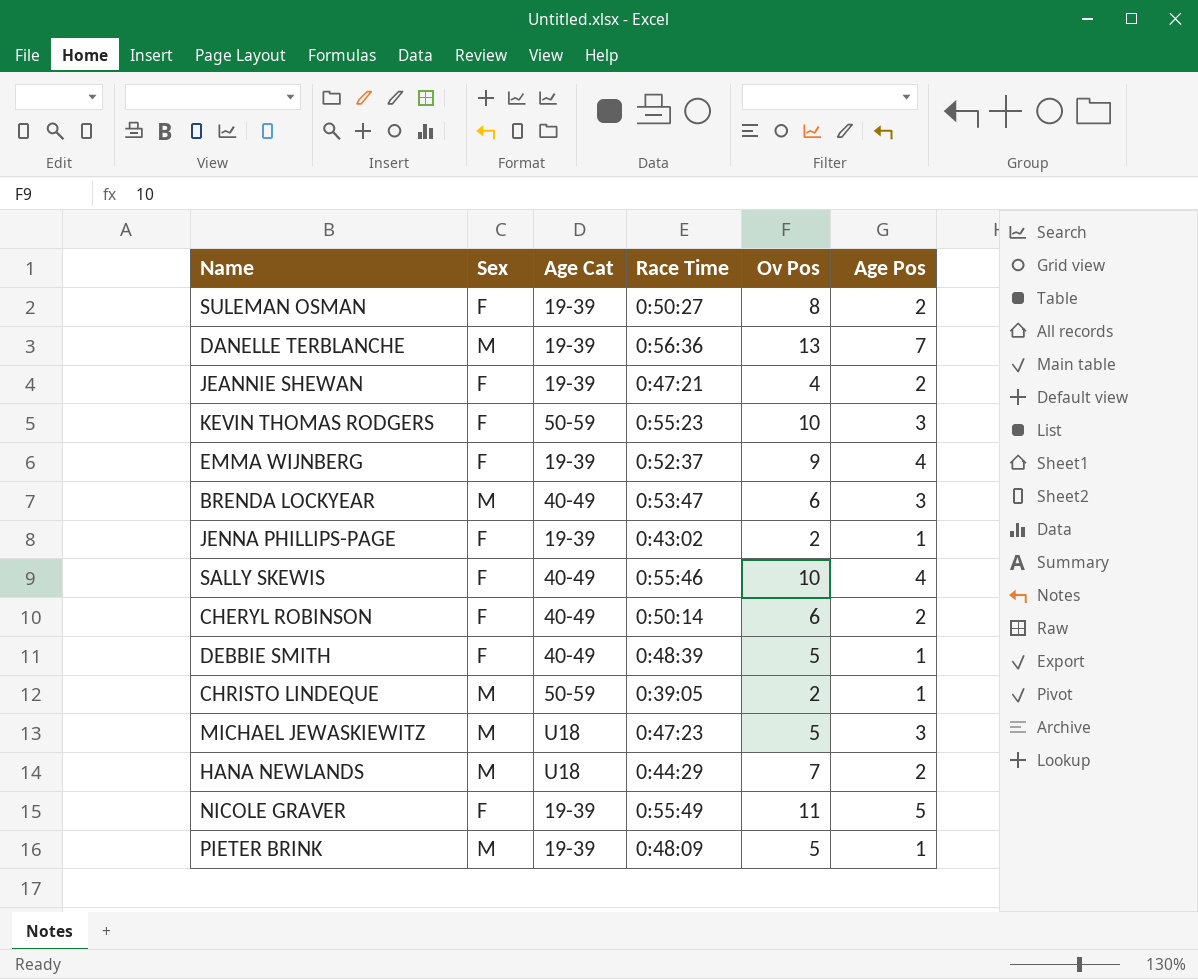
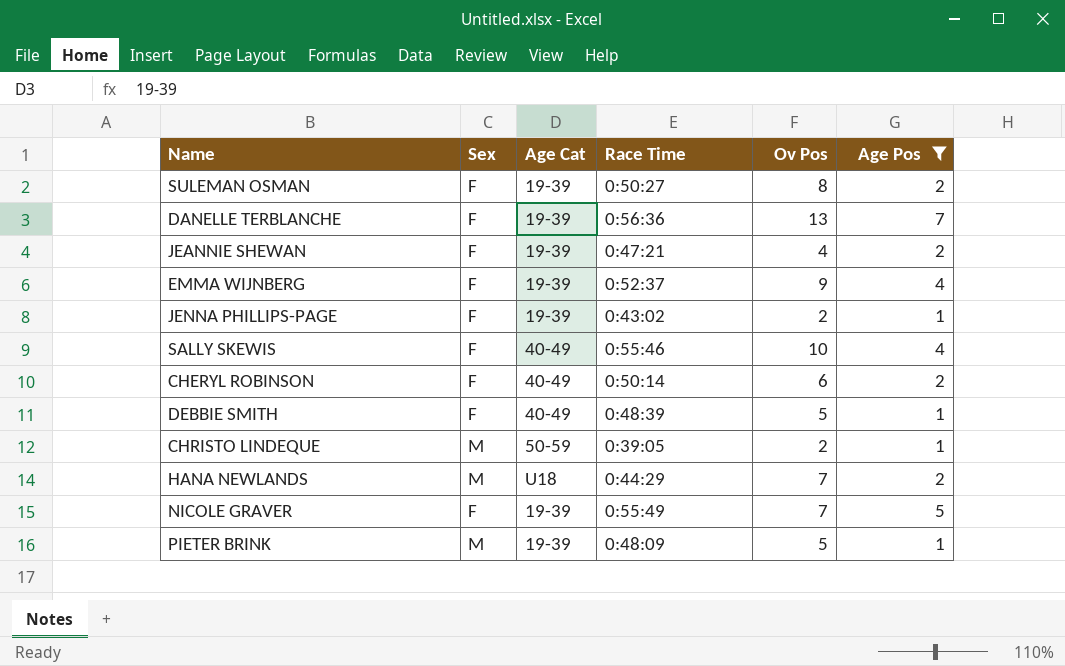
filter: none -> Age Pos != 3
DANELLE TERBLANCHE | Sex: M -> F
NICOLE GRAVER | Ov Pos: 11 -> 7

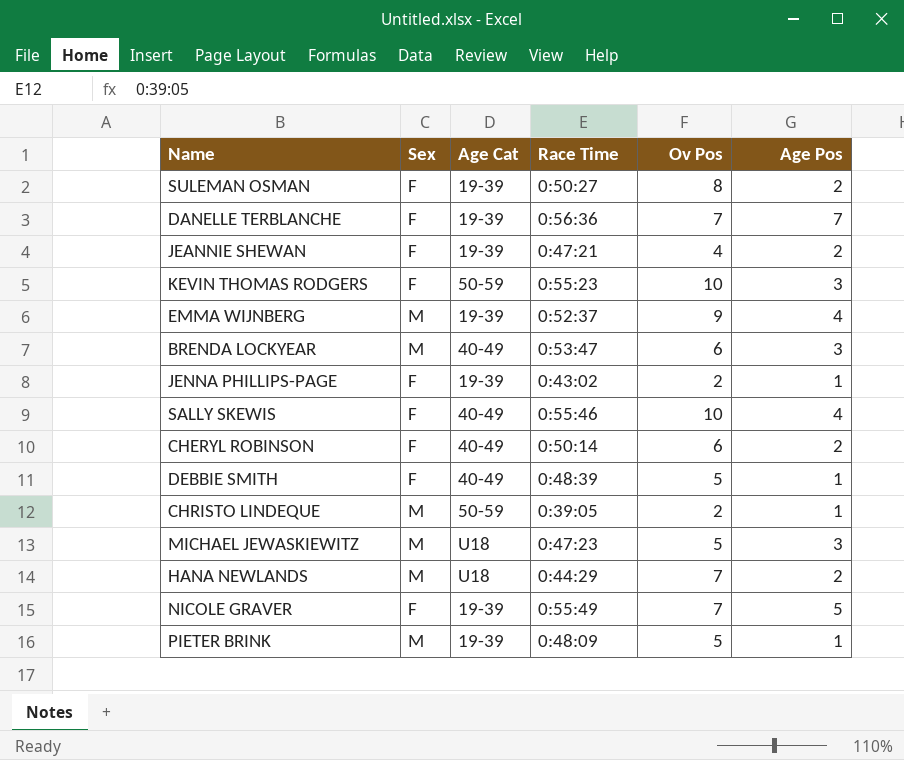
filter: Age Pos != 3 -> none
DANELLE TERBLANCHE | Ov Pos: 13 -> 7
EMMA WIJNBERG | Sex: F -> M

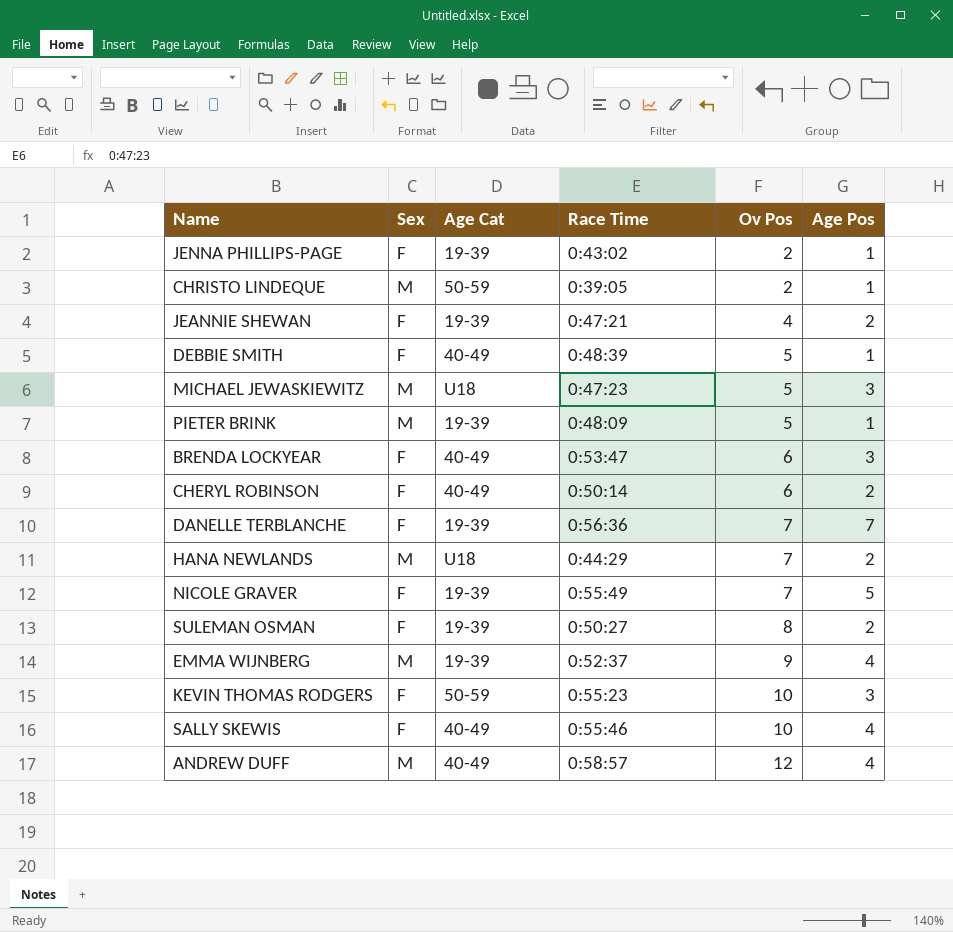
row order: none -> Ov Pos ascending
BRENDA LOCKYEAR | Sex: M -> F
row ANDREW DUFF: none -> M | 40-49 | 0:58:57 | 12 | 4

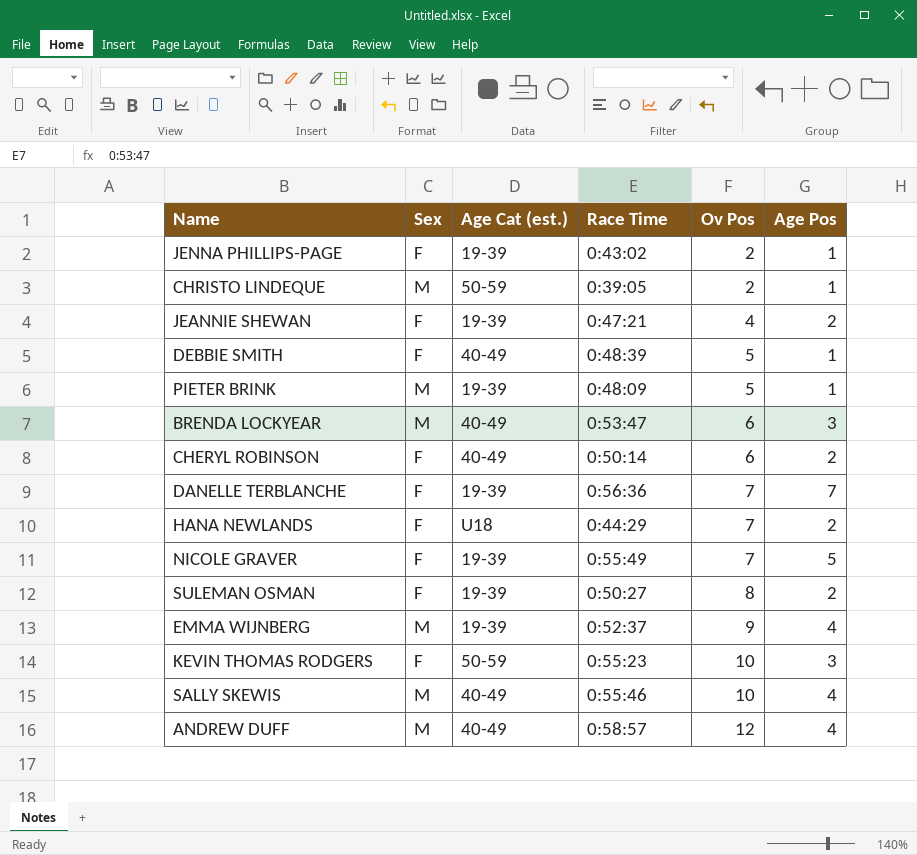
column name: Age Cat -> Age Cat (est.)
row MICHAEL JEWASKIEWITZ: M | U18 | 0:47:23 | 5 | 3 -> none
BRENDA LOCKYEAR | Sex: F -> M
HANA NEWLANDS | Sex: M -> F
SALLY SKEWIS | Sex: F -> M

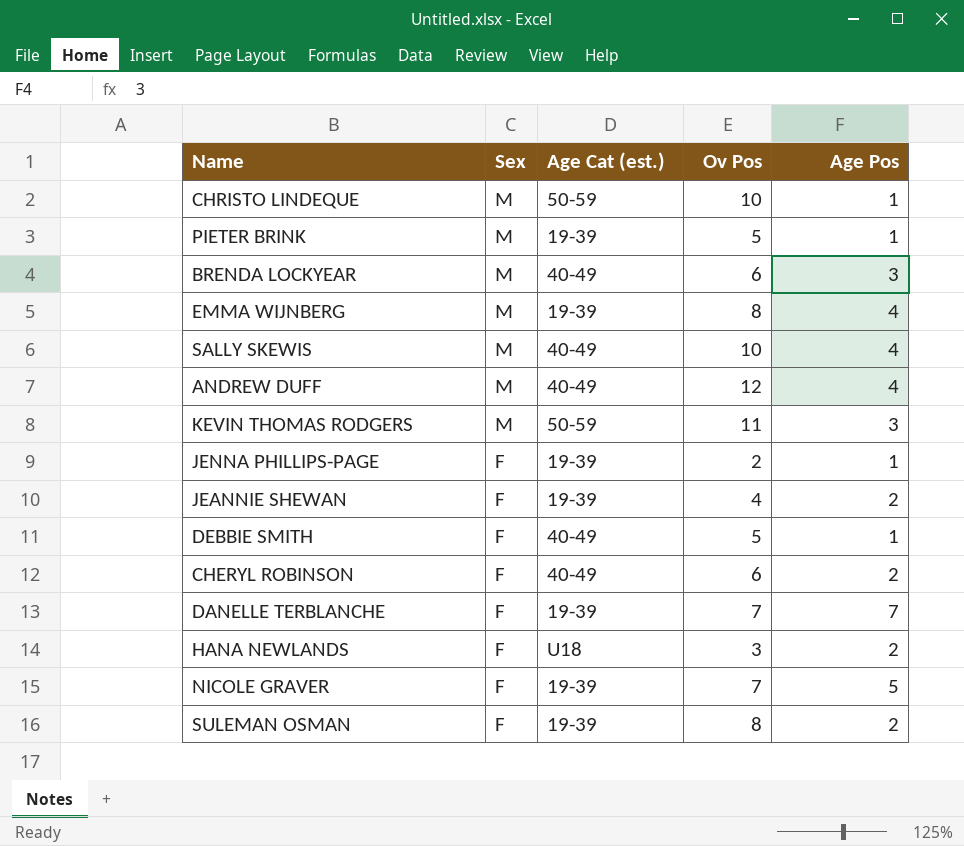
row order: Ov Pos ascending -> Sex descending
column Race Time | position: 4 -> none
CHRISTO LINDEQUE | Ov Pos: 2 -> 10
EMMA WIJNBERG | Ov Pos: 9 -> 8
KEVIN THOMAS RODGERS | Sex: F -> M
KEVIN THOMAS RODGERS | Ov Pos: 10 -> 11
HANA NEWLANDS | Ov Pos: 7 -> 3

